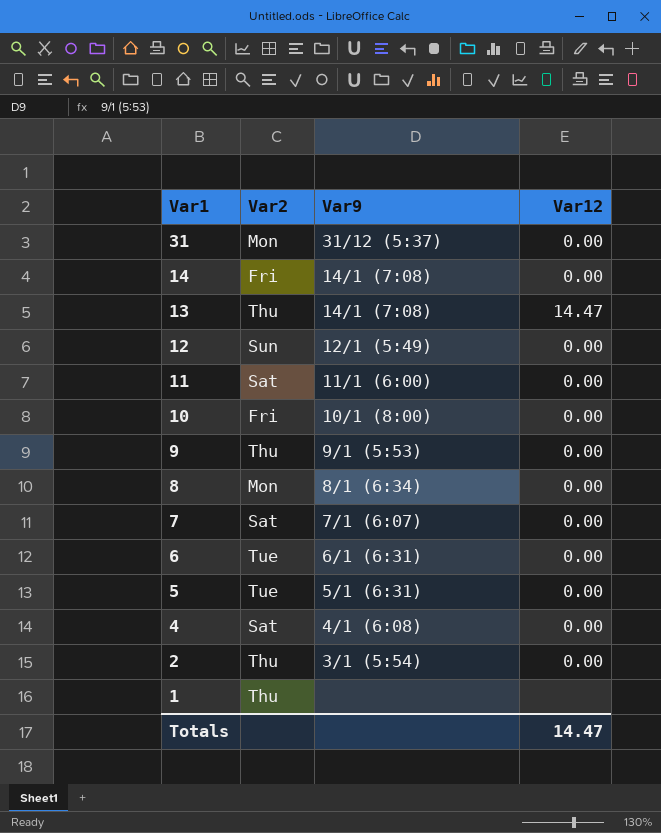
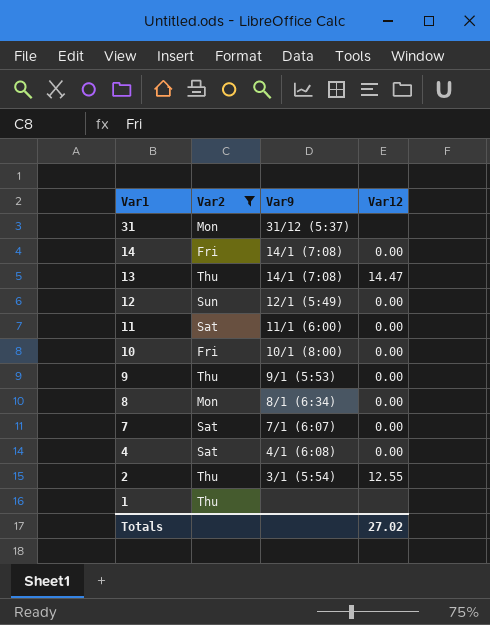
filter: none -> Var2 != Tue
31 | Var12: 0.00 -> none
2 | Var12: 0.00 -> 12.55
Totals | Var12: 14.47 -> 27.02

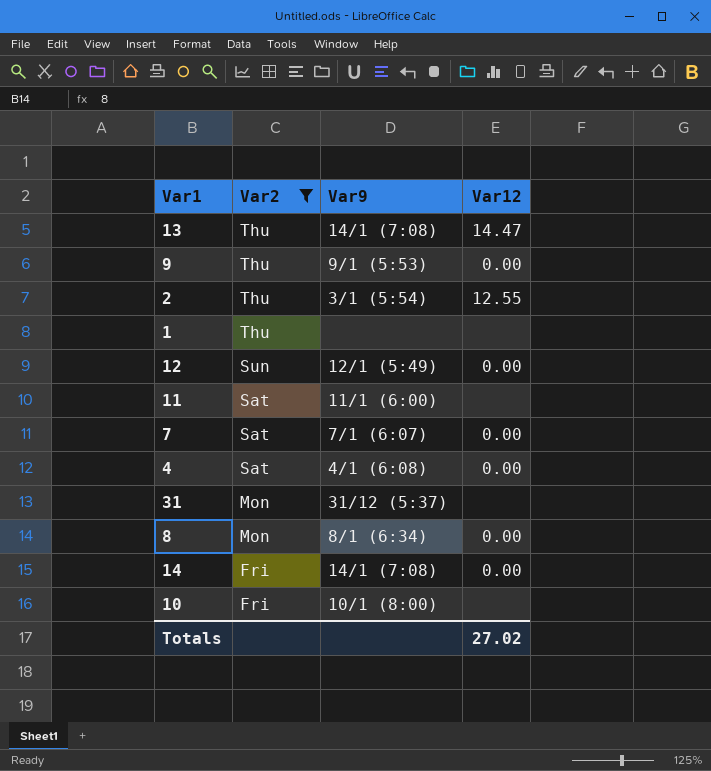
row order: Var1 descending -> Var2 descending
11 | Var12: 0.00 -> none
10 | Var12: 0.00 -> none

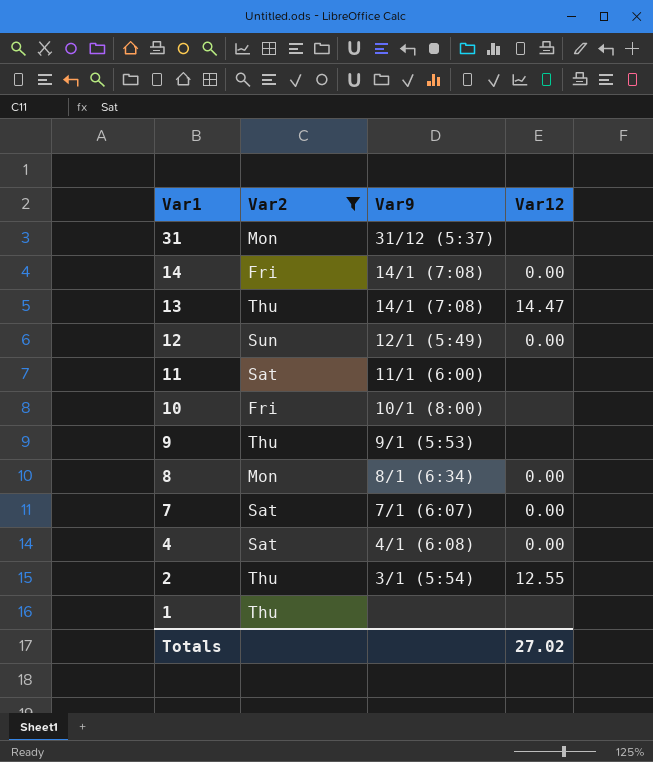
row order: Var2 descending -> Var1 descending
9 | Var12: 0.00 -> none

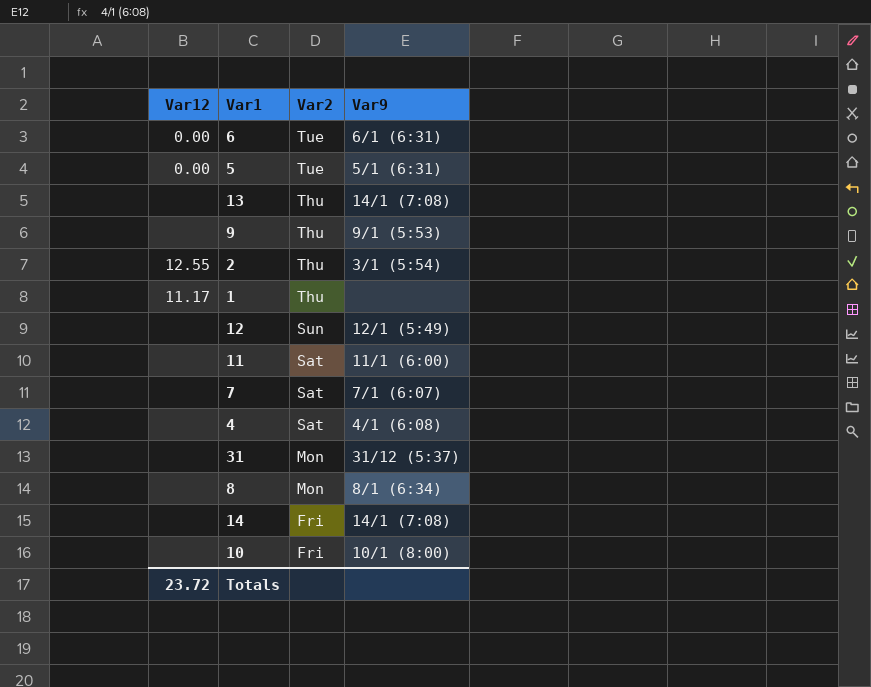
filter: Var2 != Tue -> none
row order: Var1 descending -> Var2 descending
column Var12 | position: 4 -> 1
13 | Var12: 14.47 -> none
1 | Var12: none -> 11.17
12 | Var12: 0.00 -> none
7 | Var12: 0.00 -> none
4 | Var12: 0.00 -> none
8 | Var12: 0.00 -> none
14 | Var12: 0.00 -> none
Totals | Var12: 27.02 -> 23.72

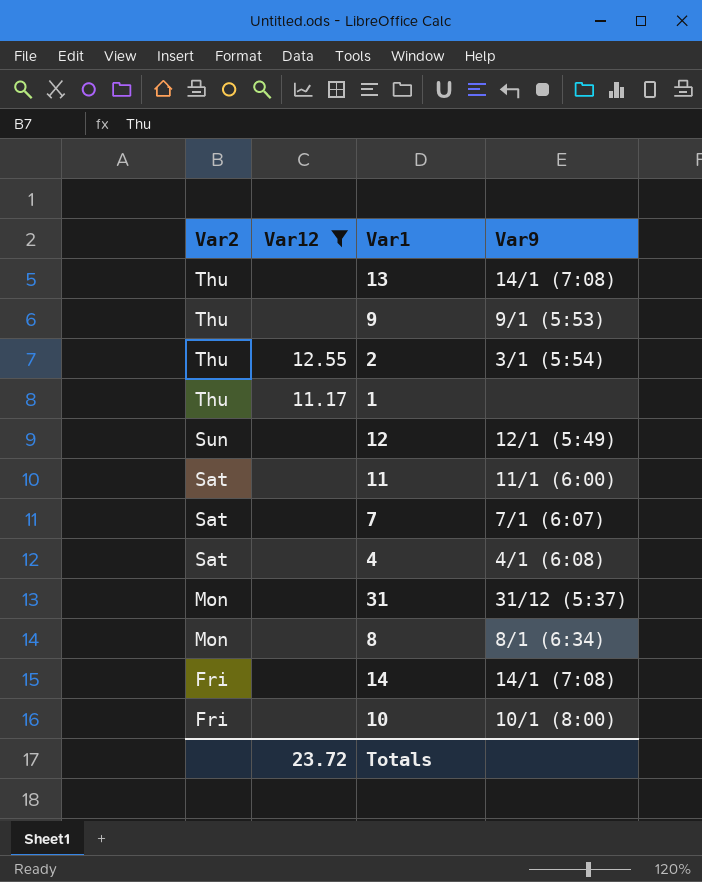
filter: none -> Var12 != 0.00
column Var2 | position: 3 -> 1

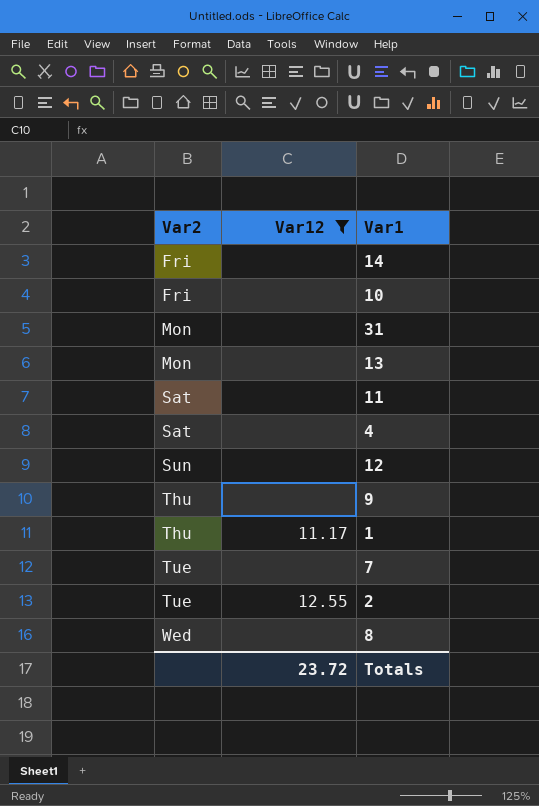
row order: Var2 descending -> Var2 ascending
column Var9 | position: 4 -> none
13 | Var2: Thu -> Mon
7 | Var2: Sat -> Tue
2 | Var2: Thu -> Tue
8 | Var2: Mon -> Wed

